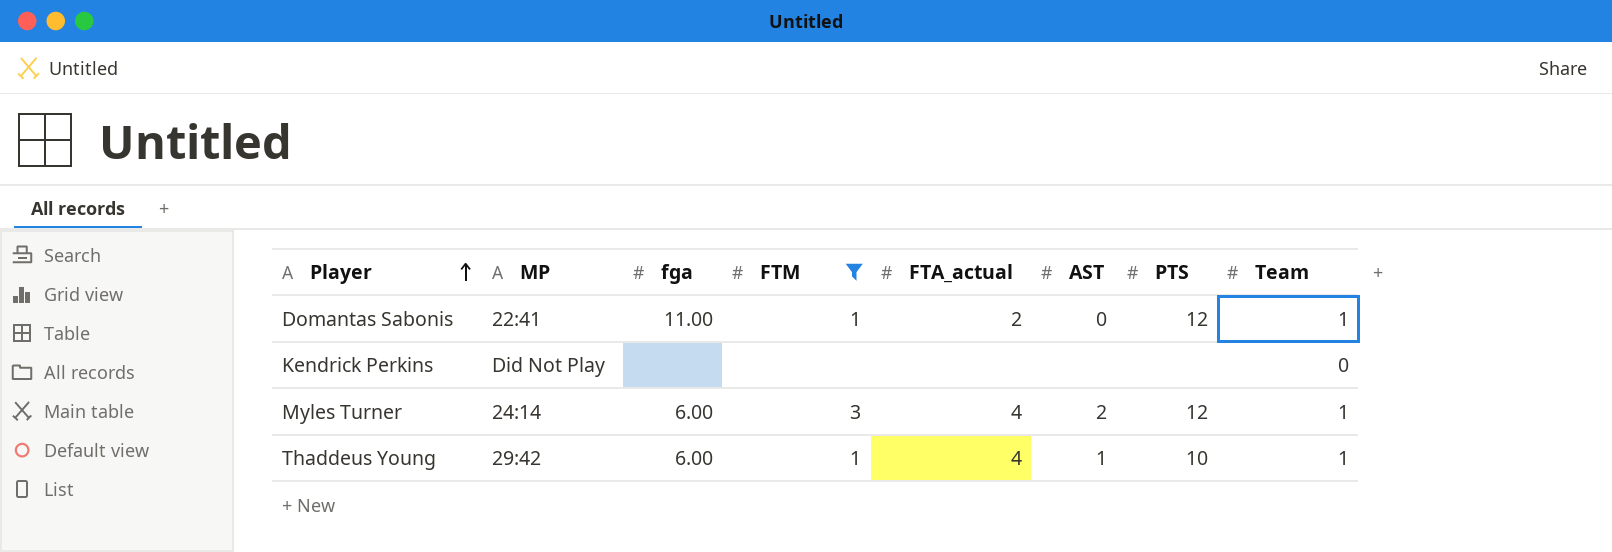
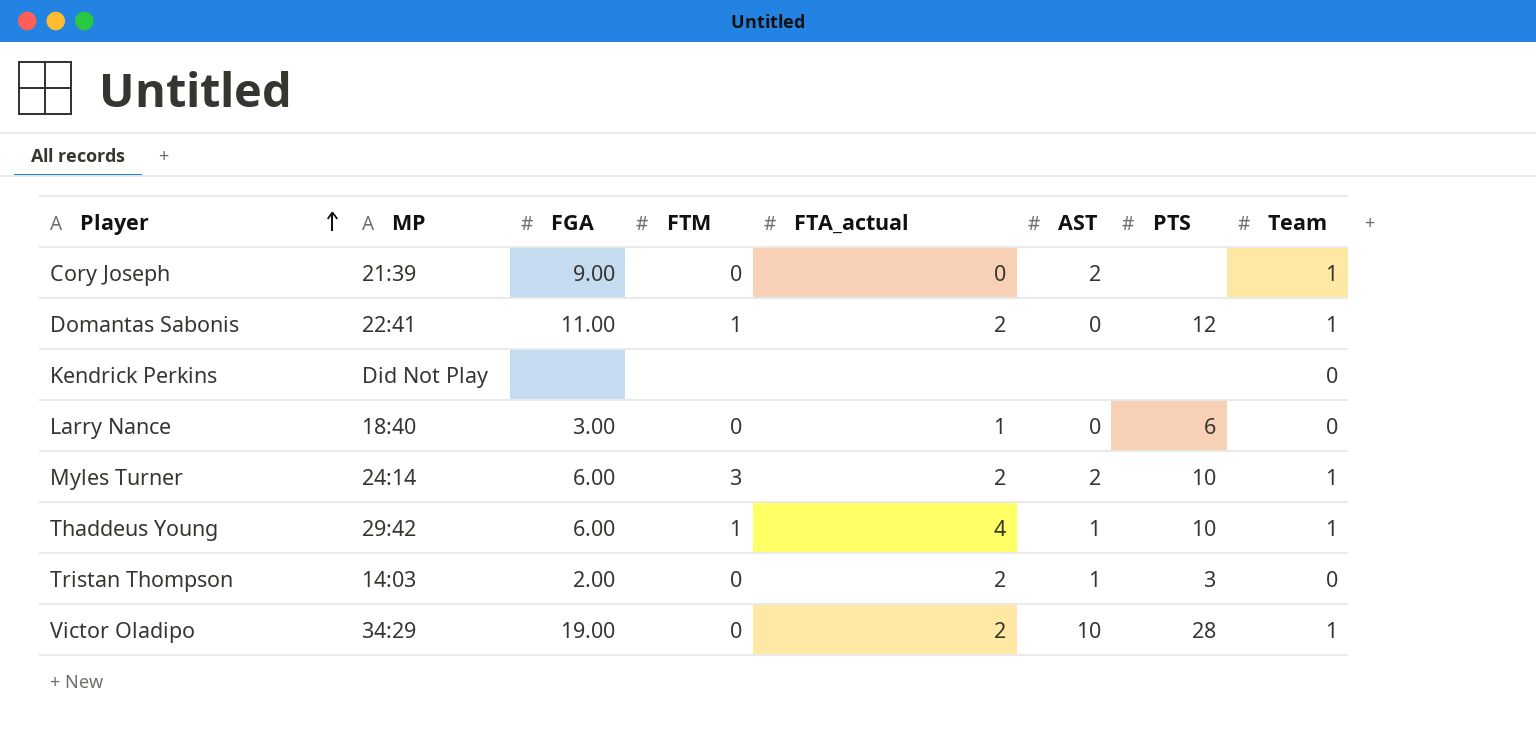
filter: FTM != 0 -> none
column name: fga -> FGA
Myles Turner | FTA_actual: 4 -> 2
Myles Turner | PTS: 12 -> 10

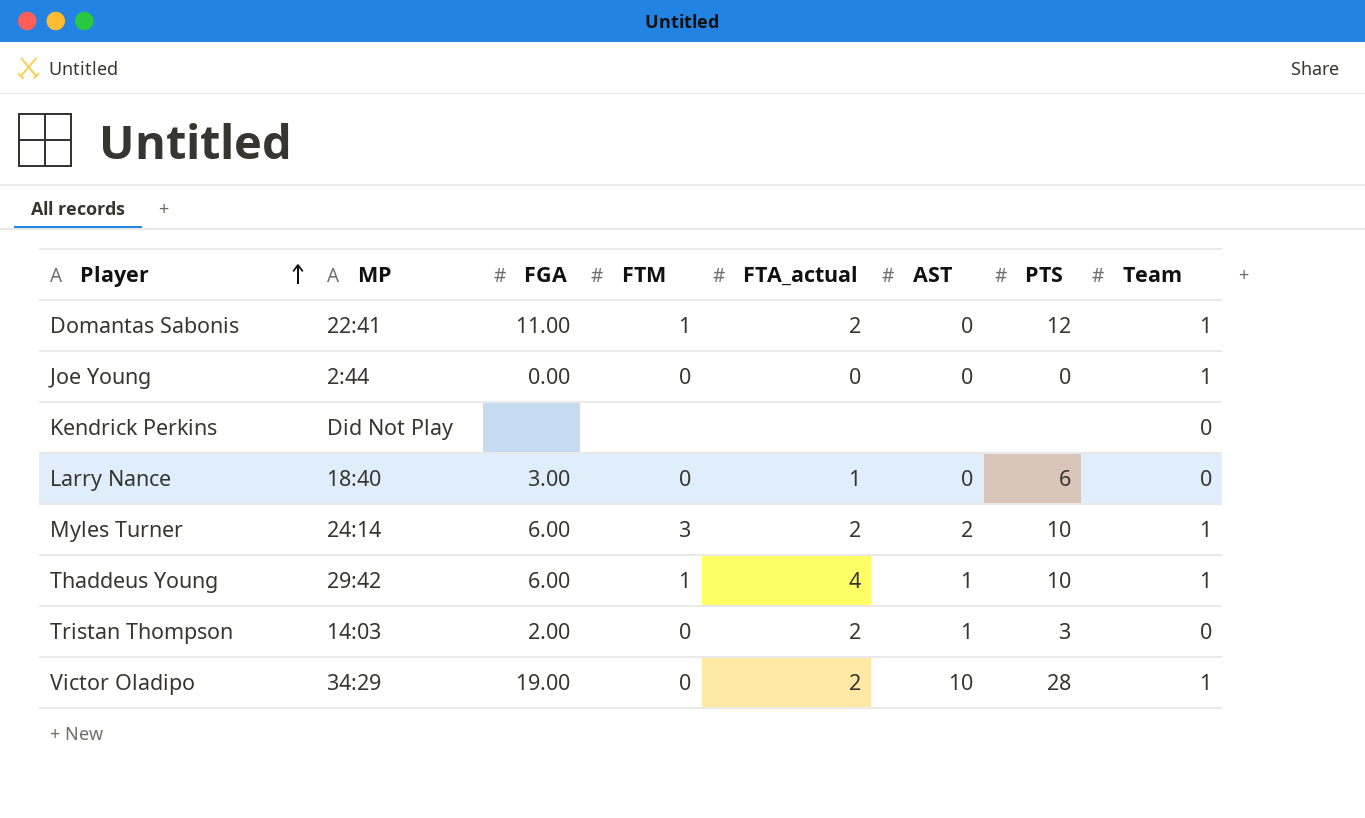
row Cory Joseph: 21:39 | 9.00 | 0 | 0 | 2 | none | 1 -> none
row Joe Young: none -> 2:44 | 0.00 | 0 | 0 | 0 | 0 | 1

